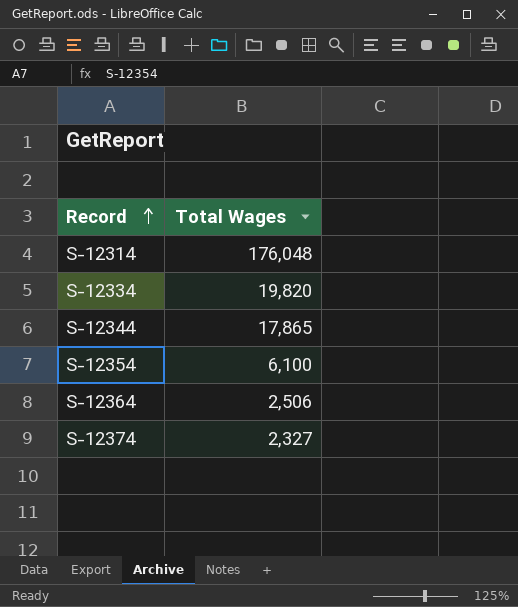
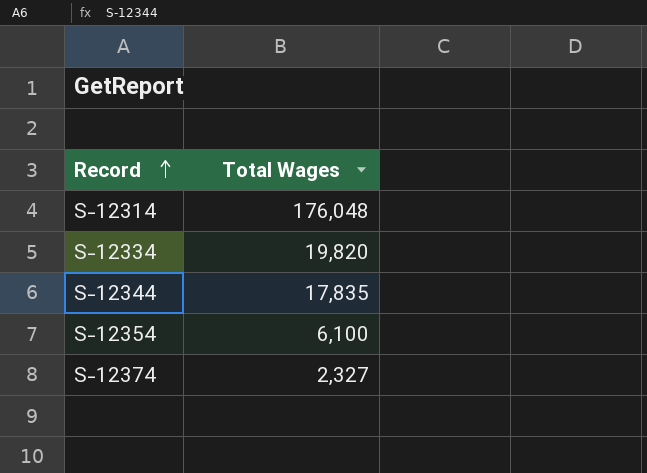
row S-12364: 2,506 -> none
S-12344 | Total Wages: 17,865 -> 17,835

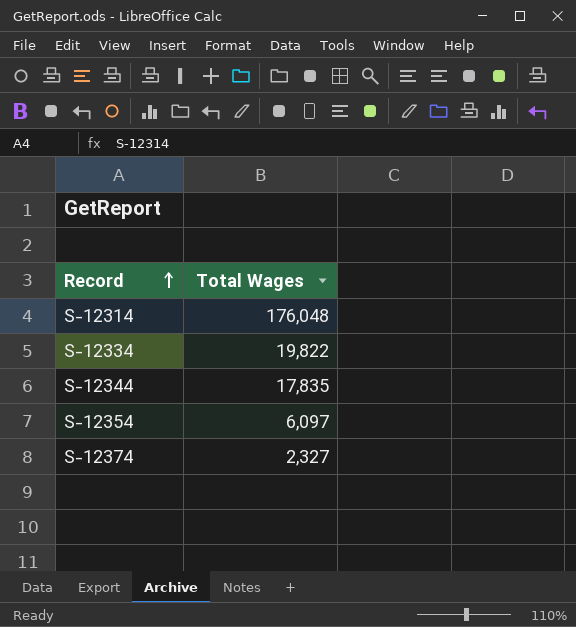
S-12334 | Total Wages: 19,820 -> 19,822
S-12354 | Total Wages: 6,100 -> 6,097

